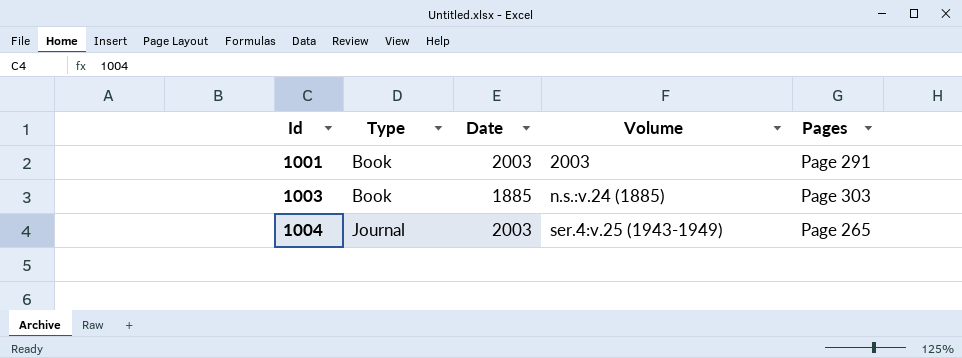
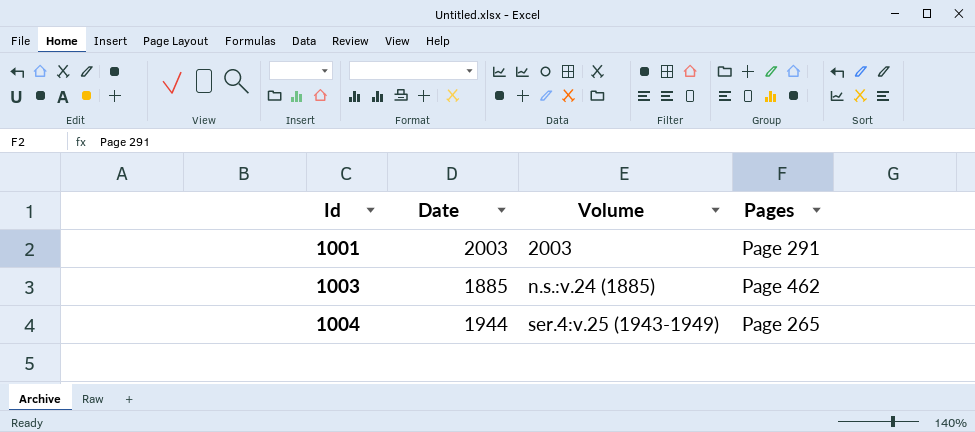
column Type | position: 2 -> none
1003 | Pages: Page 303 -> Page 462
1004 | Date: 2003 -> 1944

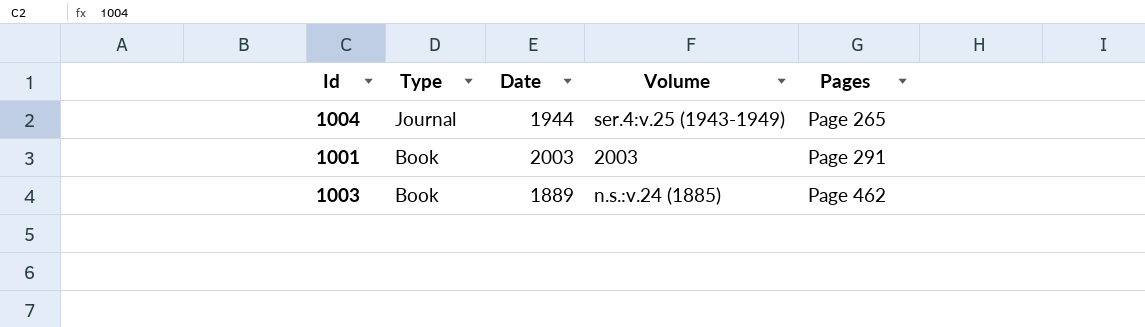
row order: Id ascending -> Type descending
column Type | position: none -> 2
1003 | Date: 1885 -> 1889

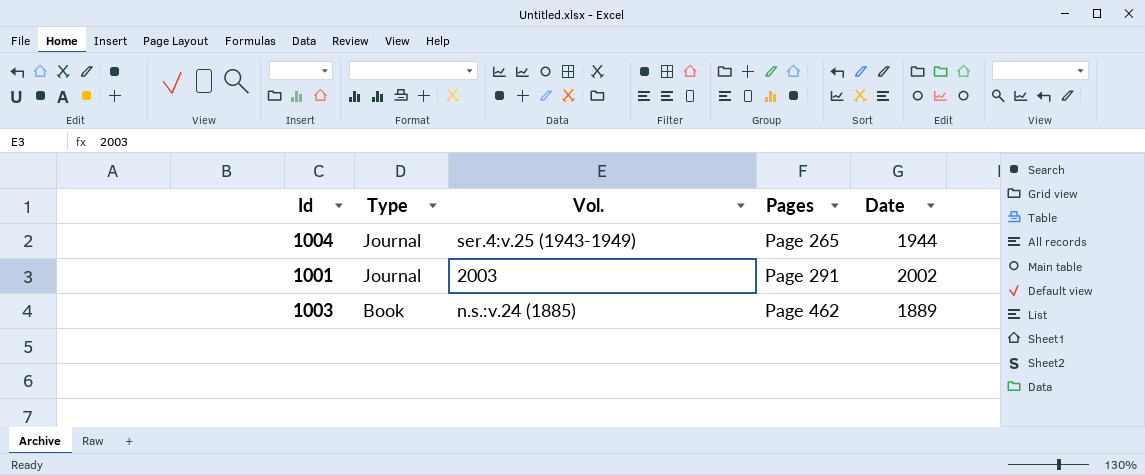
column name: Volume -> Vol.
column Date | position: 3 -> 5
1001 | Type: Book -> Journal
1001 | Date: 2003 -> 2002

